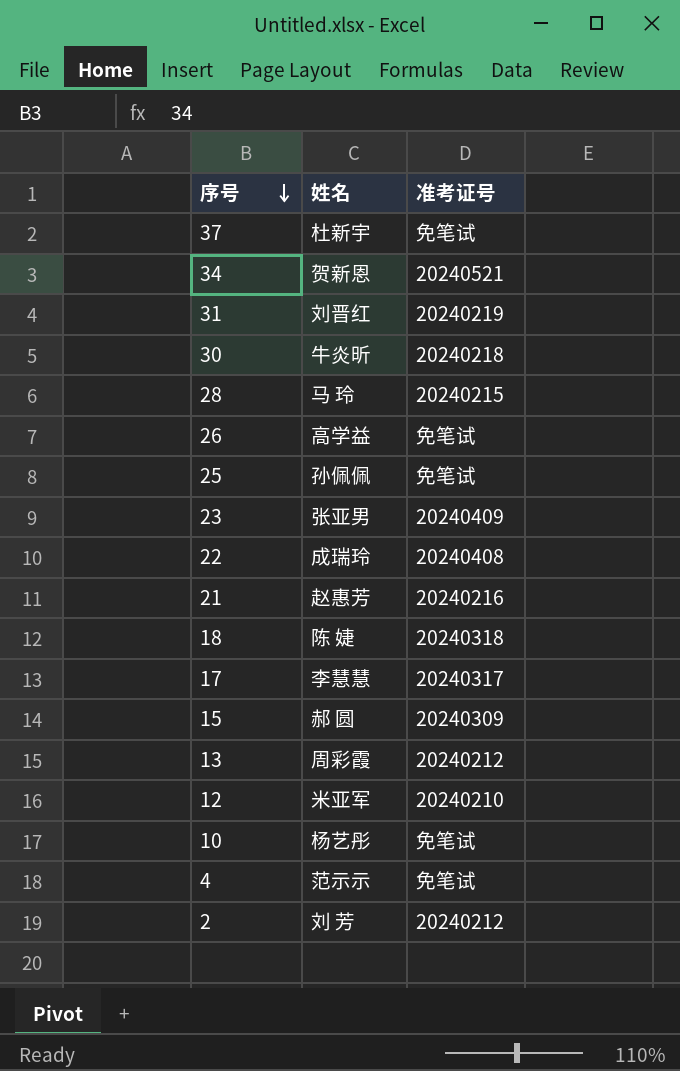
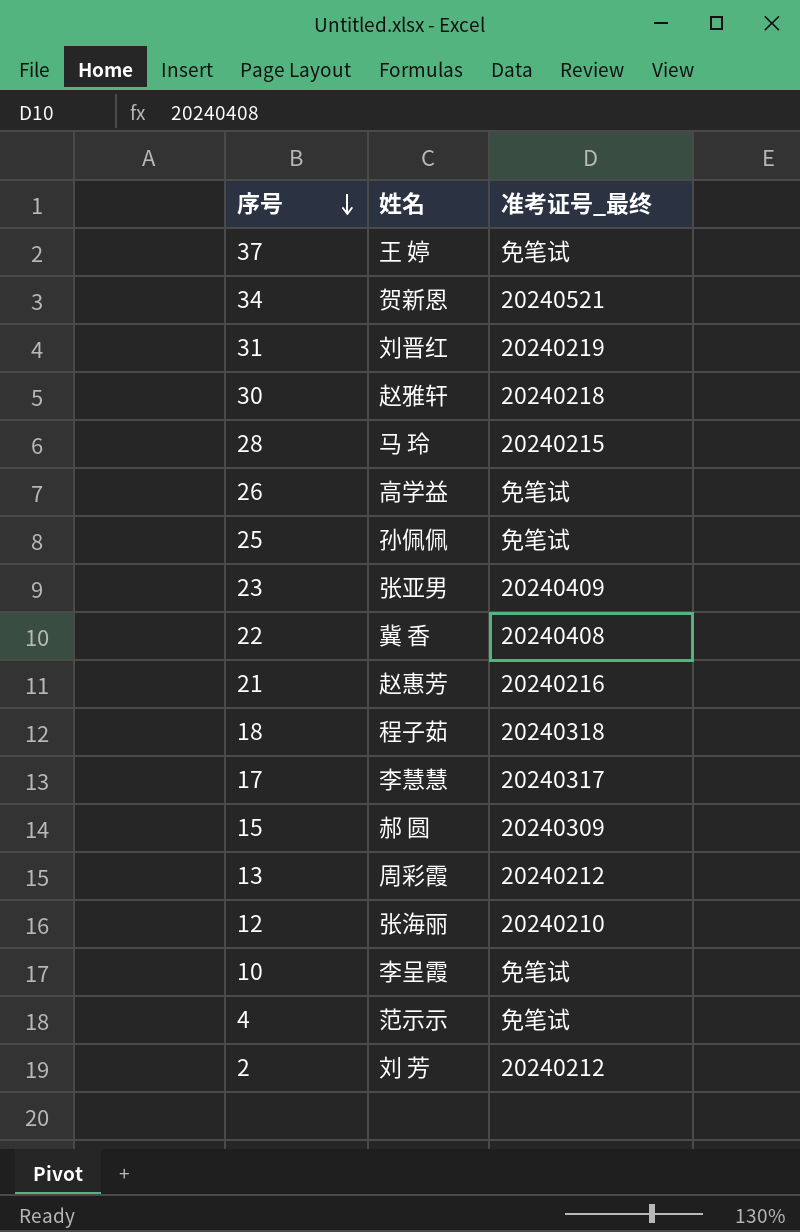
column name: 准考证号 -> 准考证号_最终
37 | 姓名: 杜新宇 -> 王 婷
30 | 姓名: 牛炎昕 -> 赵雅轩
22 | 姓名: 成瑞玲 -> 冀 香
18 | 姓名: 陈 婕 -> 程子茹
12 | 姓名: 米亚军 -> 张海丽
10 | 姓名: 杨艺彤 -> 李呈霞

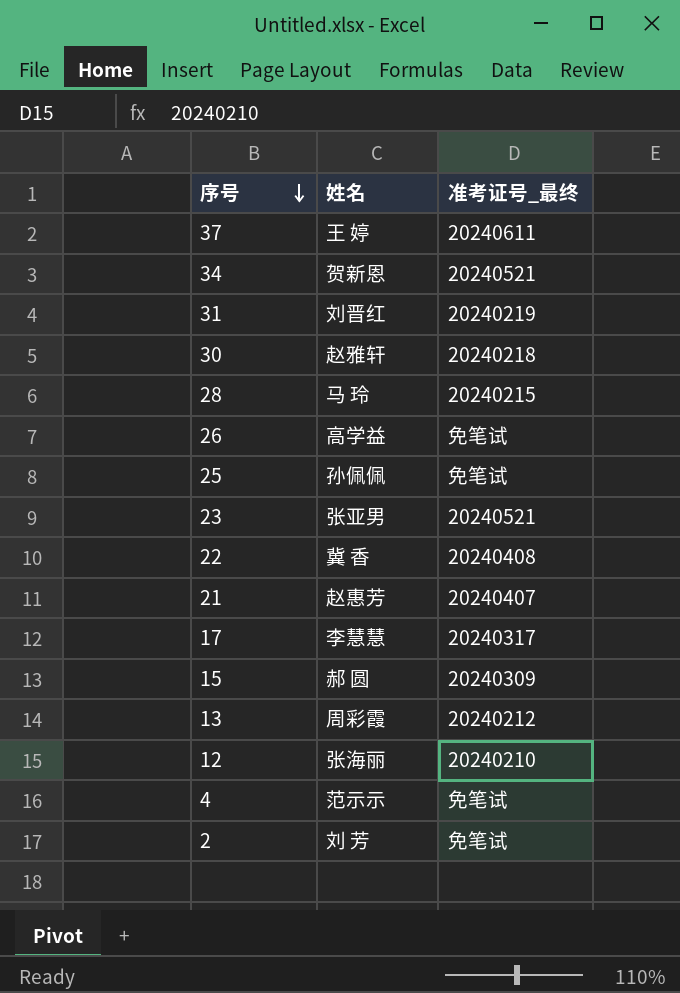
row 18: 程子茹 | 20240318 -> none
row 10: 李呈霞 | 免笔试 -> none
37 | 准考证号_最终: 免笔试 -> 20240611
23 | 准考证号_最终: 20240409 -> 20240521
21 | 准考证号_最终: 20240216 -> 20240407
2 | 准考证号_最终: 20240212 -> 免笔试

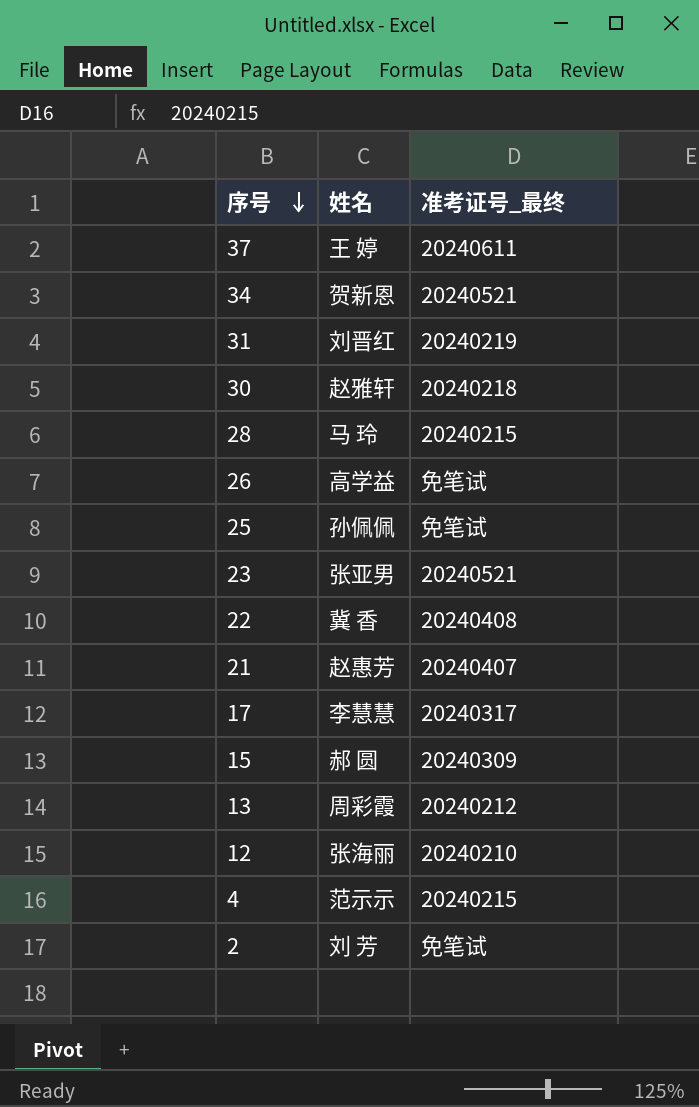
4 | 准考证号_最终: 免笔试 -> 20240215

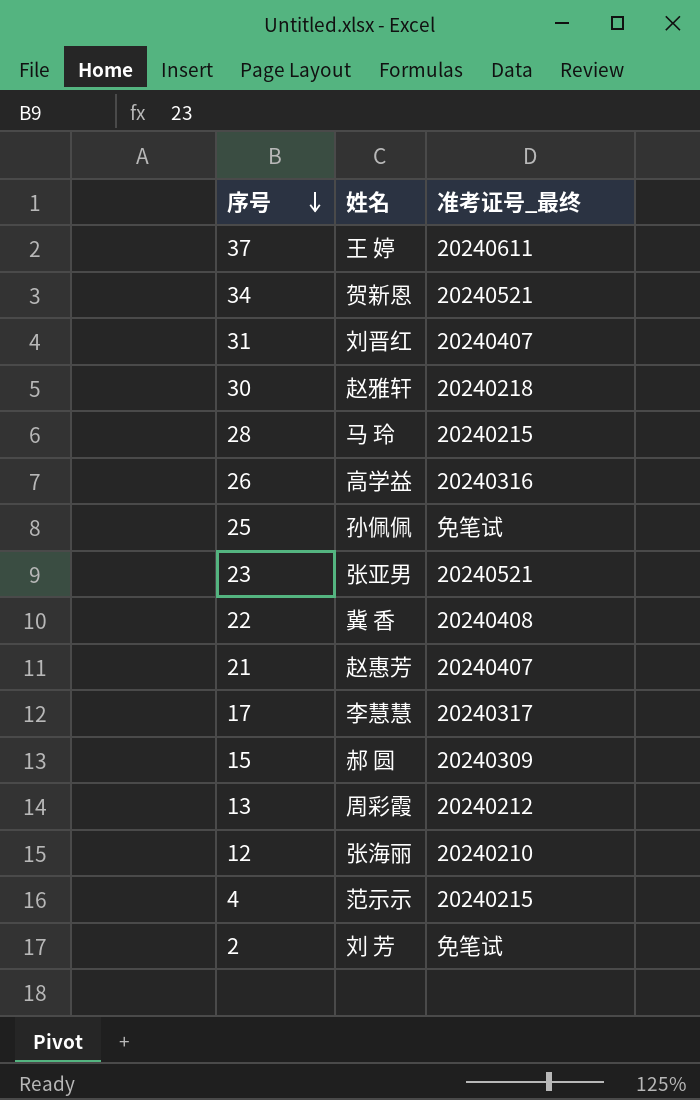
31 | 准考证号_最终: 20240219 -> 20240407
26 | 准考证号_最终: 免笔试 -> 20240316

